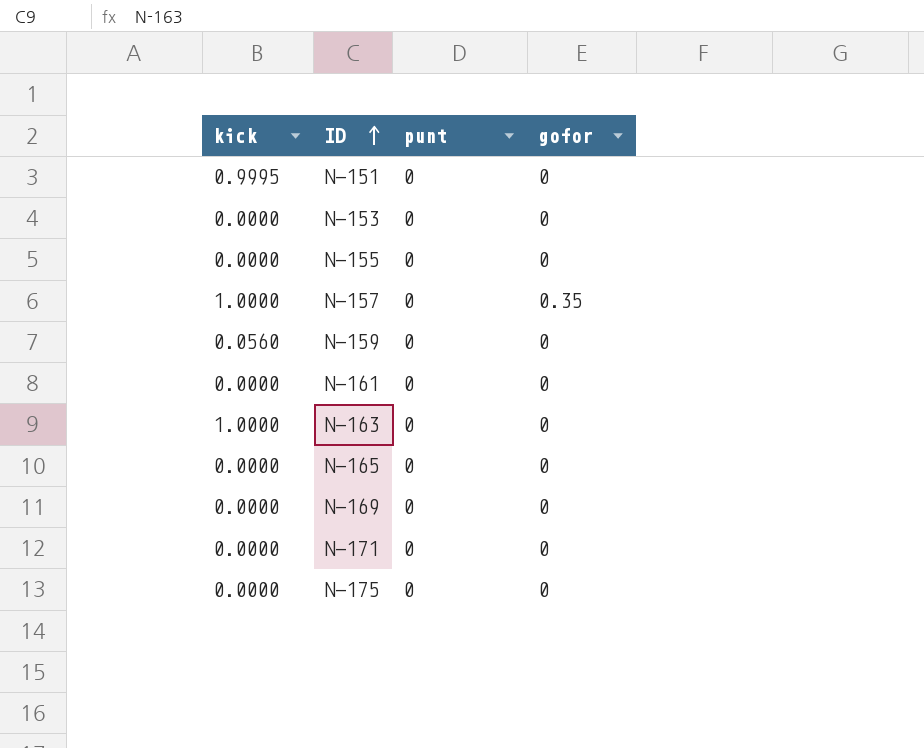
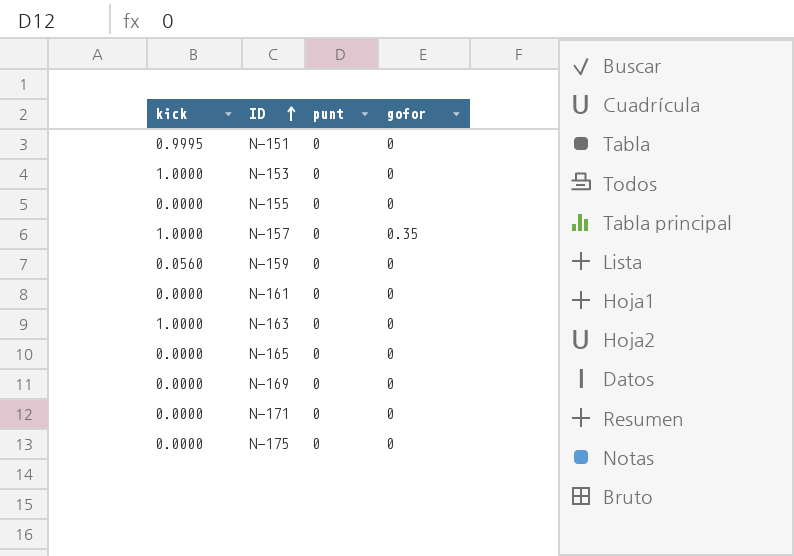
N-153 | kick: 0.0000 -> 1.0000

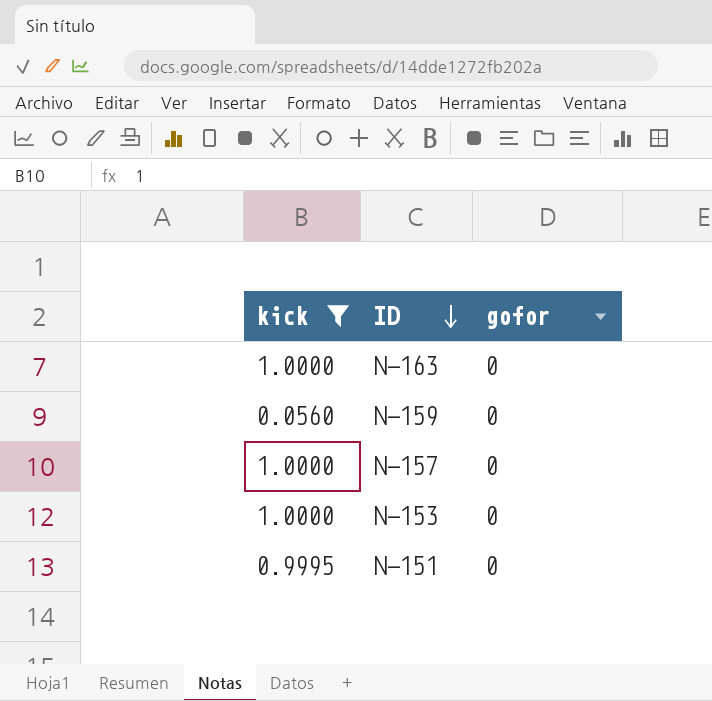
filter: none -> kick != 0.0000
row order: ID ascending -> ID descending
column punt | position: 3 -> none
N-157 | gofor: 0.35 -> 0

